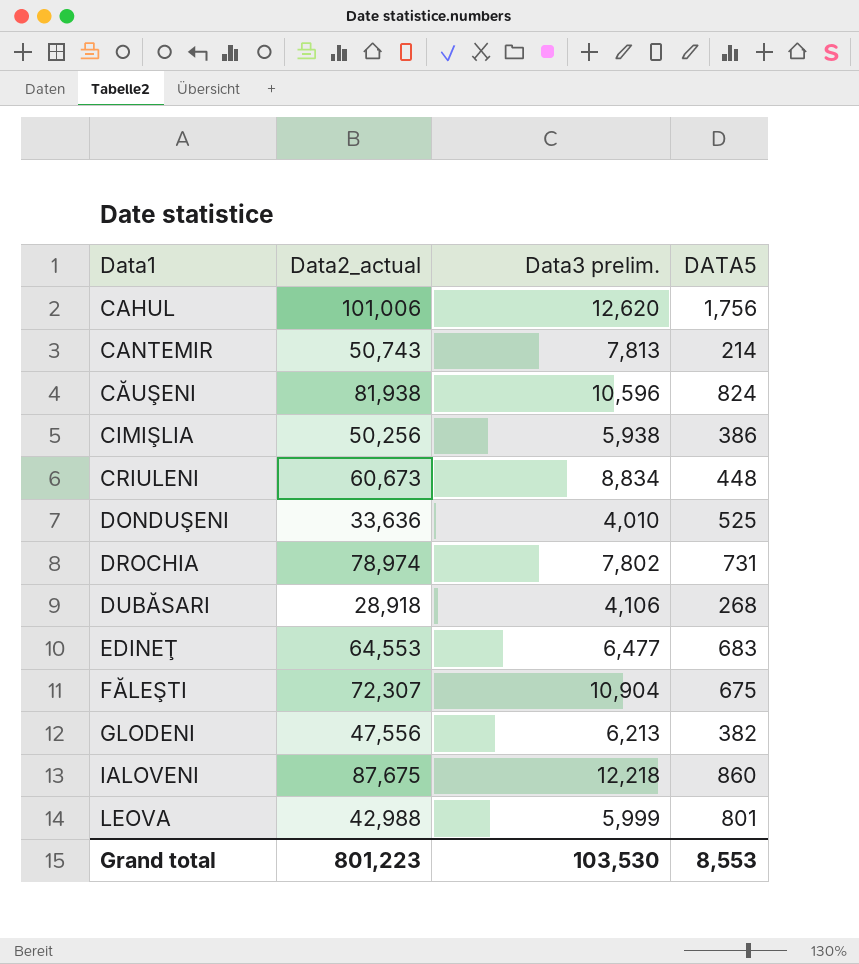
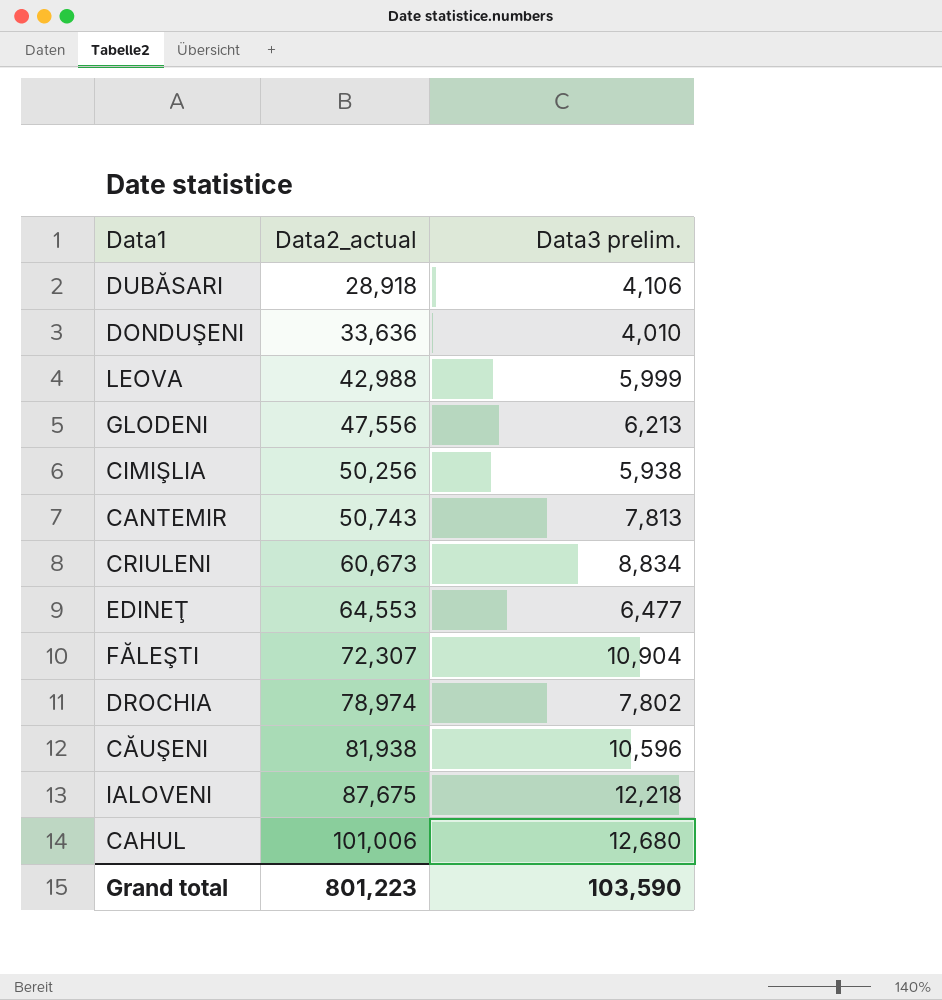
row order: Data1 ascending -> Data2_actual ascending
column DATA5 | position: 4 -> none
CAHUL | Data3 prelim.: 12,620 -> 12,680
Grand total | Data3 prelim.: 103,530 -> 103,590

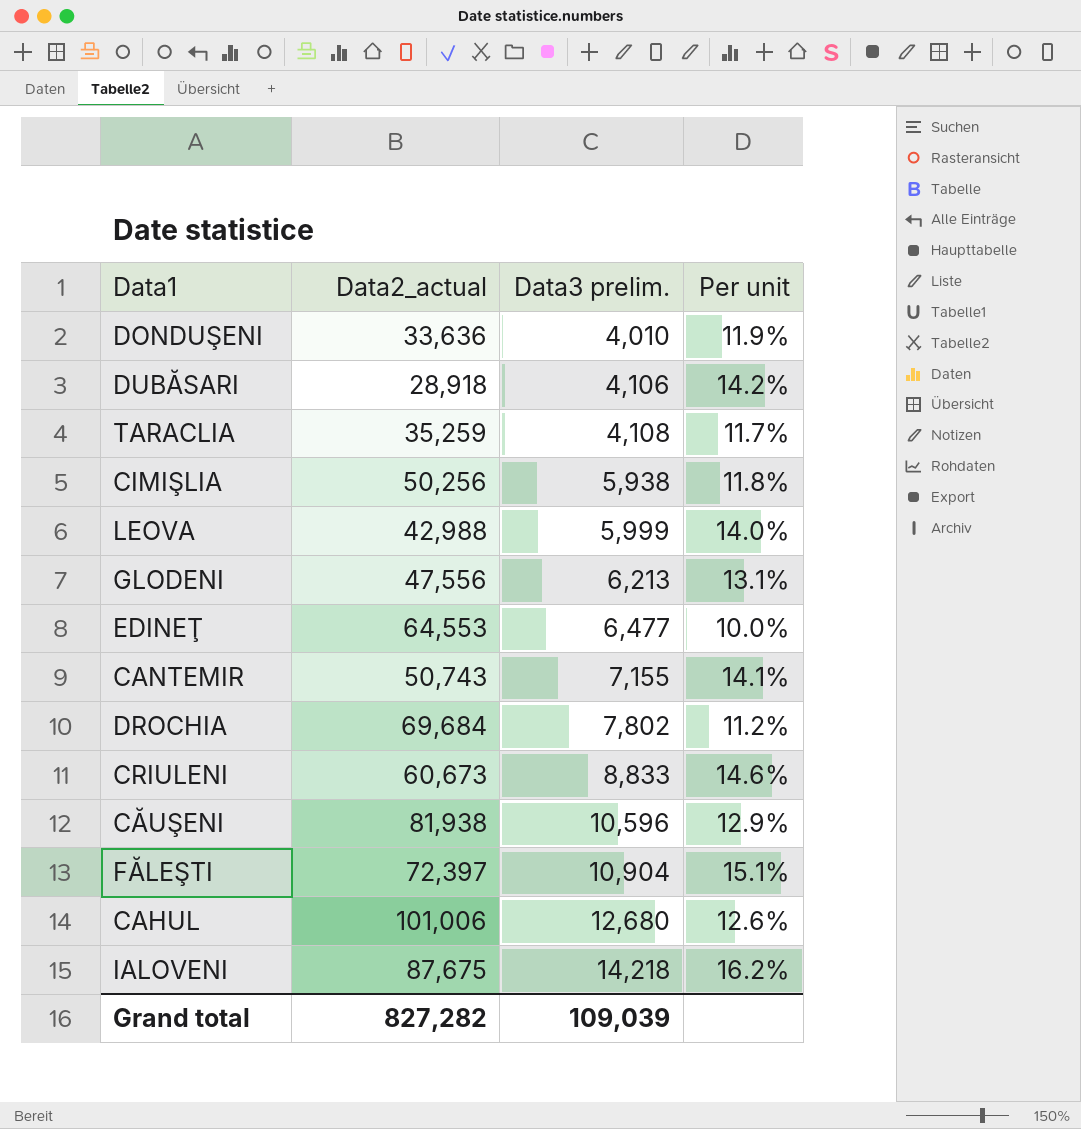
row order: Data2_actual ascending -> Data3 prelim. ascending
column Per unit | formula: none -> [Data3 prelim.] / [Data2_actual]
row TARACLIA: none -> 35,259 | 4,108 | 11.7%
CANTEMIR | Data3 prelim.: 7,813 -> 7,155
DROCHIA | Data2_actual: 78,974 -> 69,684
CRIULENI | Data3 prelim.: 8,834 -> 8,833
FĂLEŞTI | Data2_actual: 72,307 -> 72,397
IALOVENI | Data3 prelim.: 12,218 -> 14,218
Grand total | Data2_actual: 801,223 -> 827,282
Grand total | Data3 prelim.: 103,590 -> 109,039

